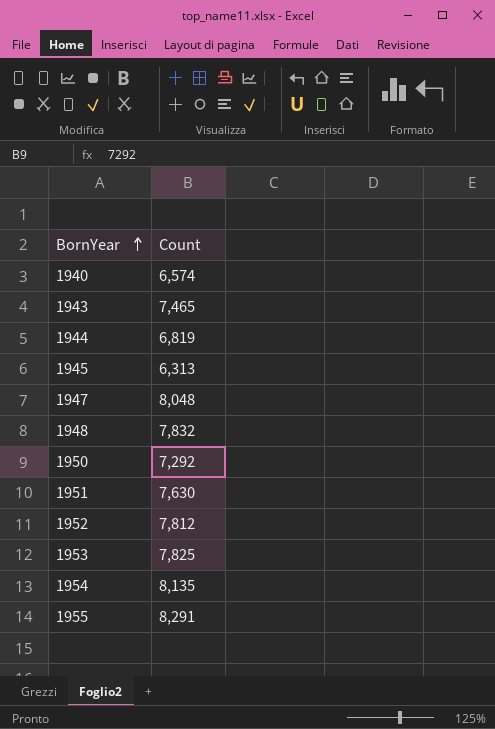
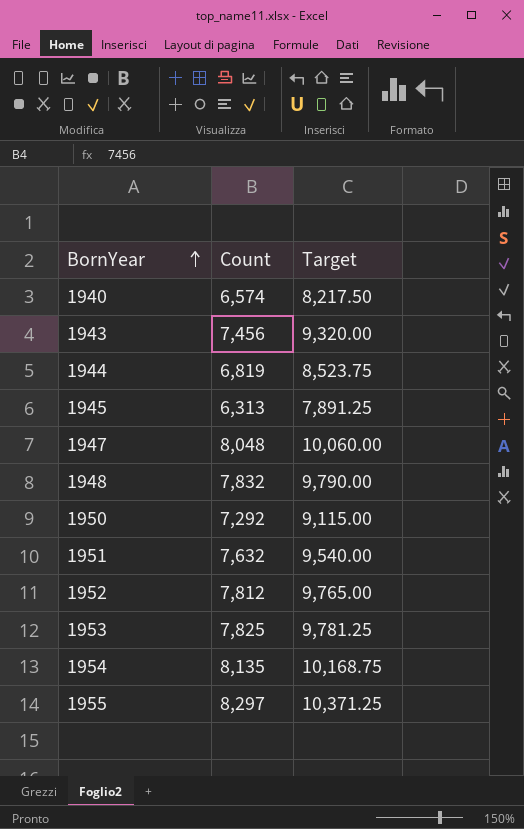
column Target | formula: none -> [Count] * 1.25
1943 | Count: 7,465 -> 7,456
1951 | Count: 7,630 -> 7,632
1955 | Count: 8,291 -> 8,297

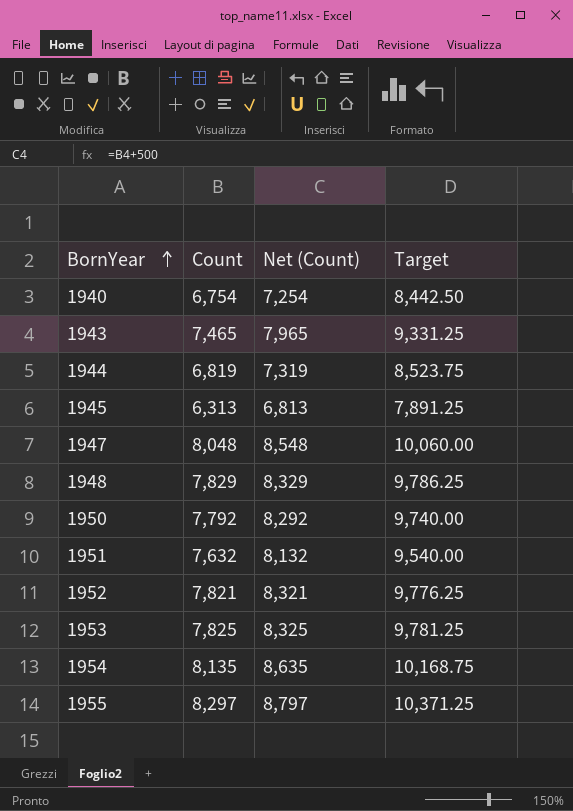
column Net (Count) | formula: none -> [Count] + 500
1940 | Count: 6,574 -> 6,754
1940 | Target: 8,217.50 -> 8,442.50
1943 | Count: 7,456 -> 7,465
1943 | Target: 9,320.00 -> 9,331.25
1948 | Count: 7,832 -> 7,829
1948 | Target: 9,790.00 -> 9,786.25
1950 | Count: 7,292 -> 7,792
1950 | Target: 9,115.00 -> 9,740.00
1952 | Count: 7,812 -> 7,821
1952 | Target: 9,765.00 -> 9,776.25

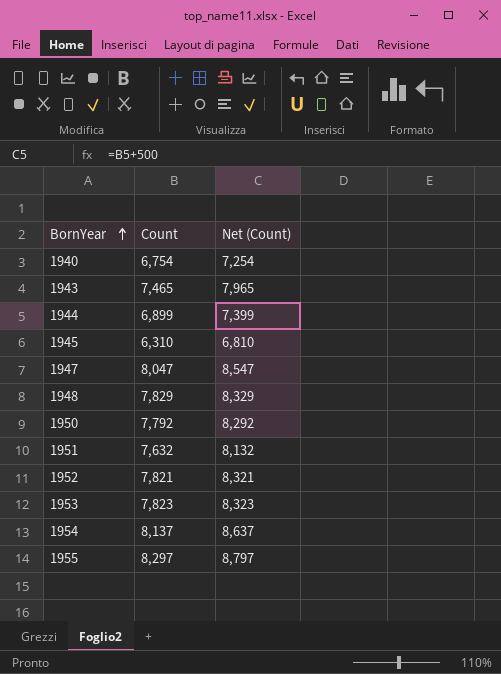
column Target | formula: [Count] * 1.25 -> none
1944 | Count: 6,819 -> 6,899
1944 | Net (Count): 7,319 -> 7,399
1945 | Count: 6,313 -> 6,310
1945 | Net (Count): 6,813 -> 6,810
1947 | Count: 8,048 -> 8,047
1947 | Net (Count): 8,548 -> 8,547
1953 | Count: 7,825 -> 7,823
1953 | Net (Count): 8,325 -> 8,323
1954 | Count: 8,135 -> 8,137
1954 | Net (Count): 8,635 -> 8,637

